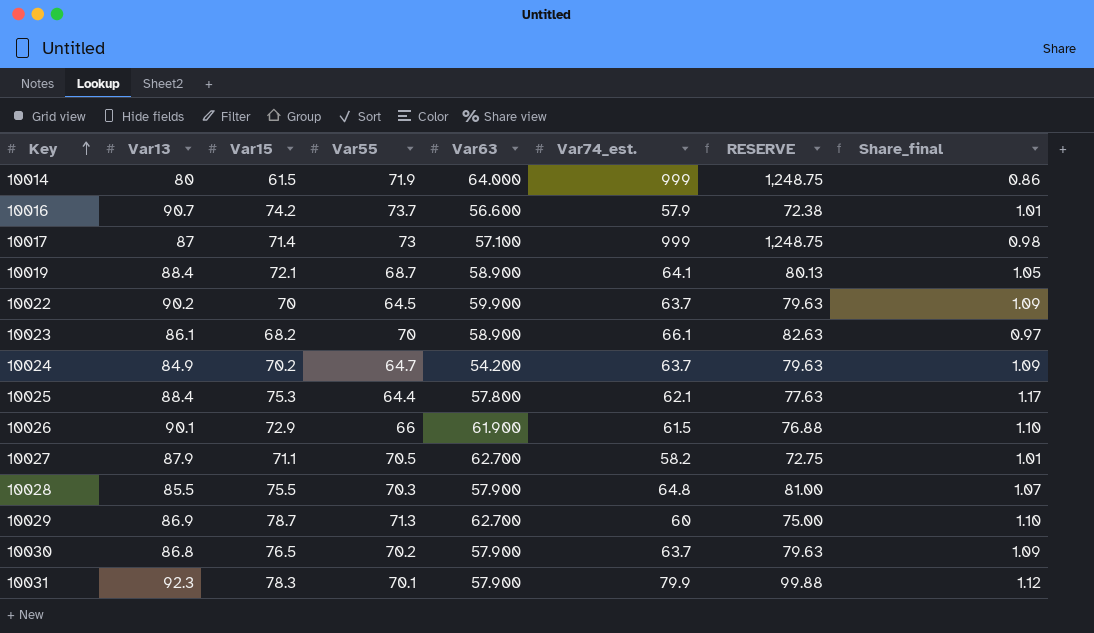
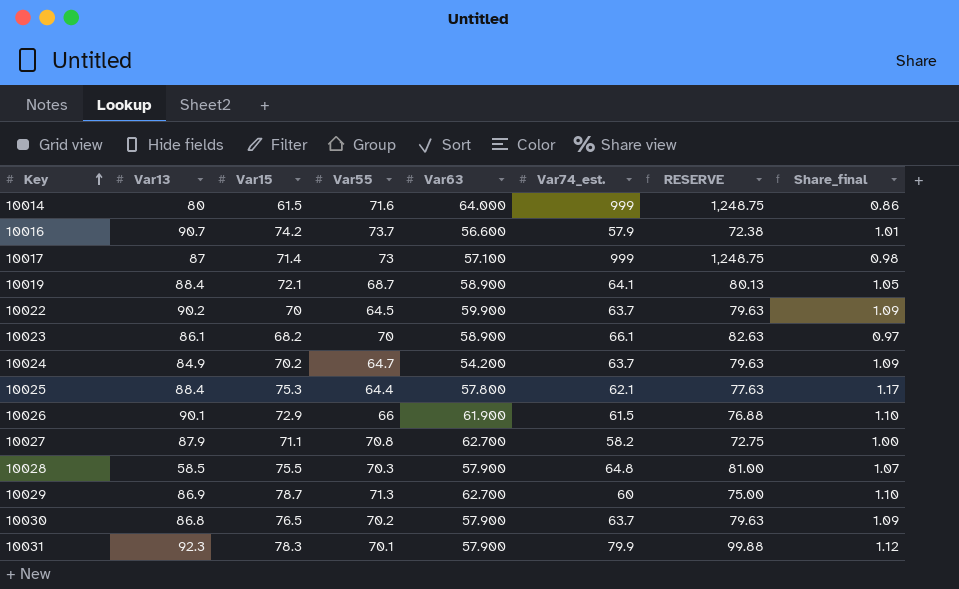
10014 | Var55: 71.9 -> 71.6
10027 | Var55: 70.5 -> 70.8
10027 | Share_final: 1.01 -> 1.00
10028 | Var13: 85.5 -> 58.5

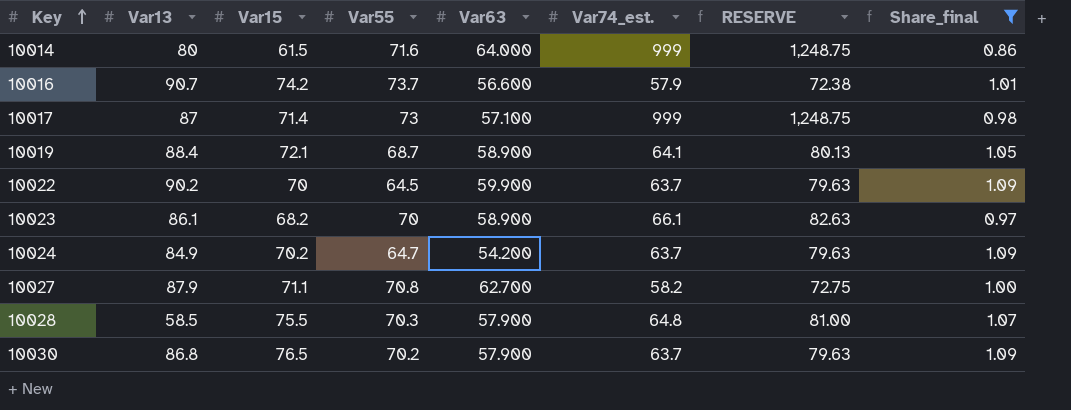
filter: none -> Share_final <= 1.09

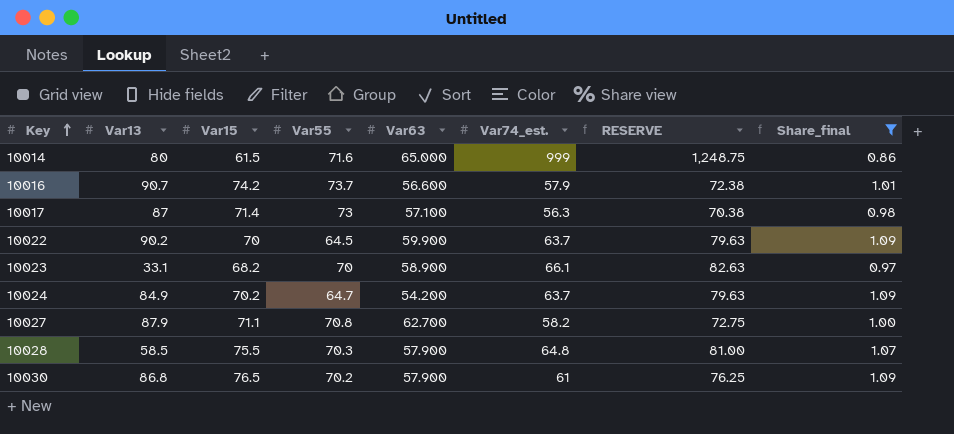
row 10019: 88.4 | 72.1 | 68.7 | 58.900 | 64.1 | 80.13 | 1.05 -> none
10014 | Var63: 64.000 -> 65.000
10017 | Var74_est.: 999 -> 56.3
10017 | RESERVE: 1,248.75 -> 70.38
10023 | Var13: 86.1 -> 33.1
10030 | Var74_est.: 63.7 -> 61
10030 | RESERVE: 79.63 -> 76.25

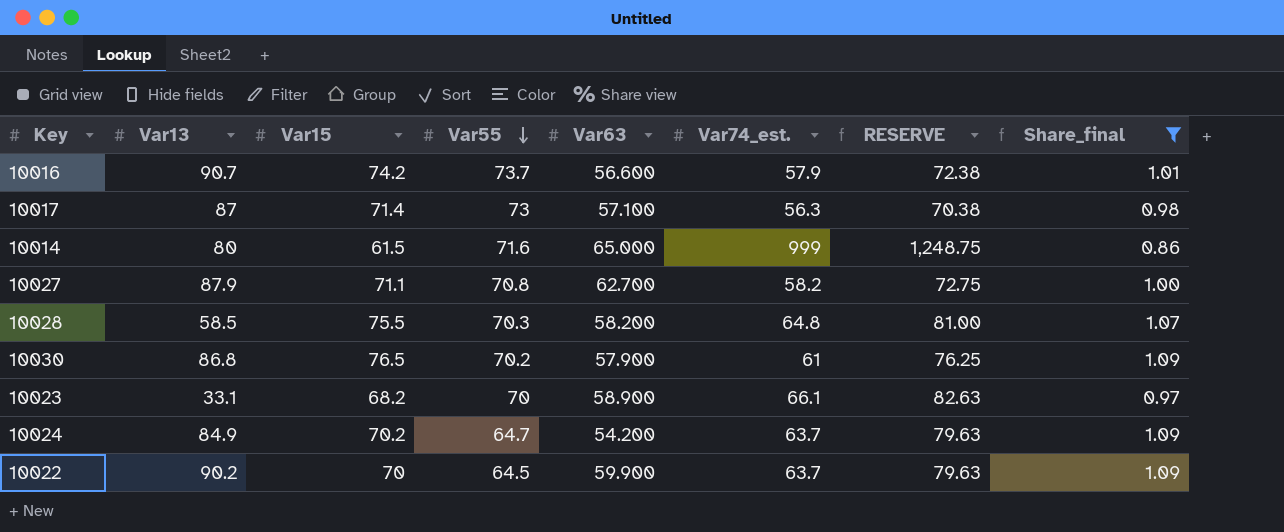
row order: Key ascending -> Var55 descending
10028 | Var63: 57.900 -> 58.200

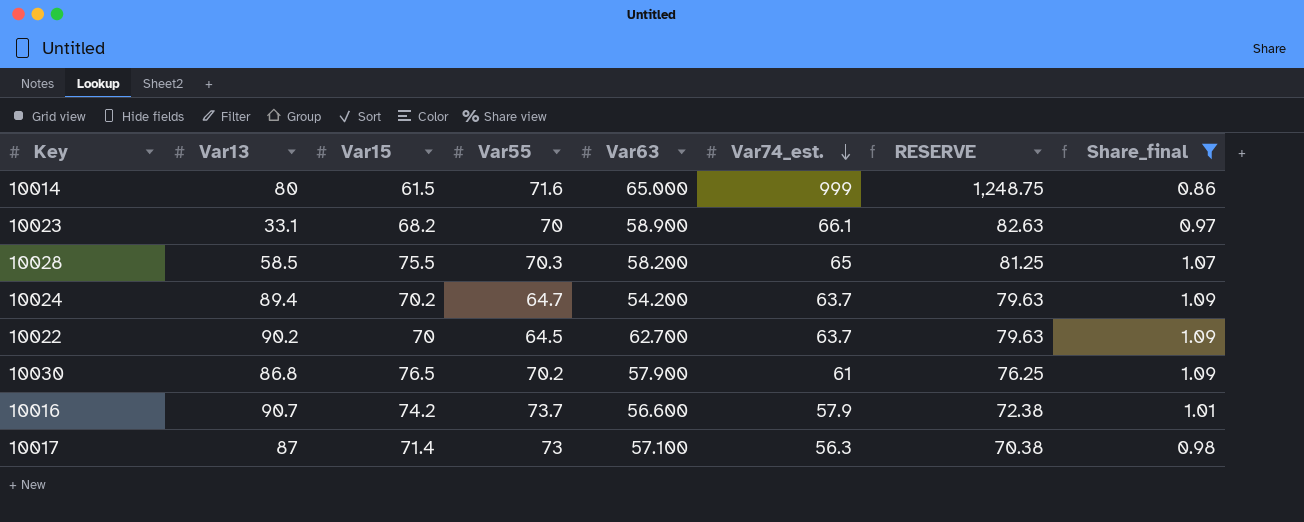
row order: Var55 descending -> Var74_est. descending
row 10027: 87.9 | 71.1 | 70.8 | 62.700 | 58.2 | 72.75 | 1.00 -> none
10028 | Var74_est.: 64.8 -> 65
10028 | RESERVE: 81.00 -> 81.25
10024 | Var13: 84.9 -> 89.4
10022 | Var63: 59.900 -> 62.700

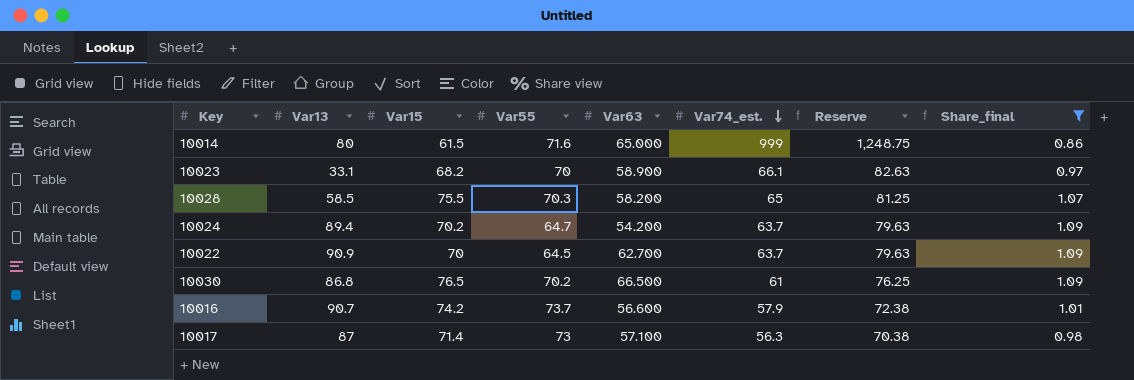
column name: RESERVE -> Reserve
10022 | Var13: 90.2 -> 90.9
10030 | Var63: 57.900 -> 66.500

